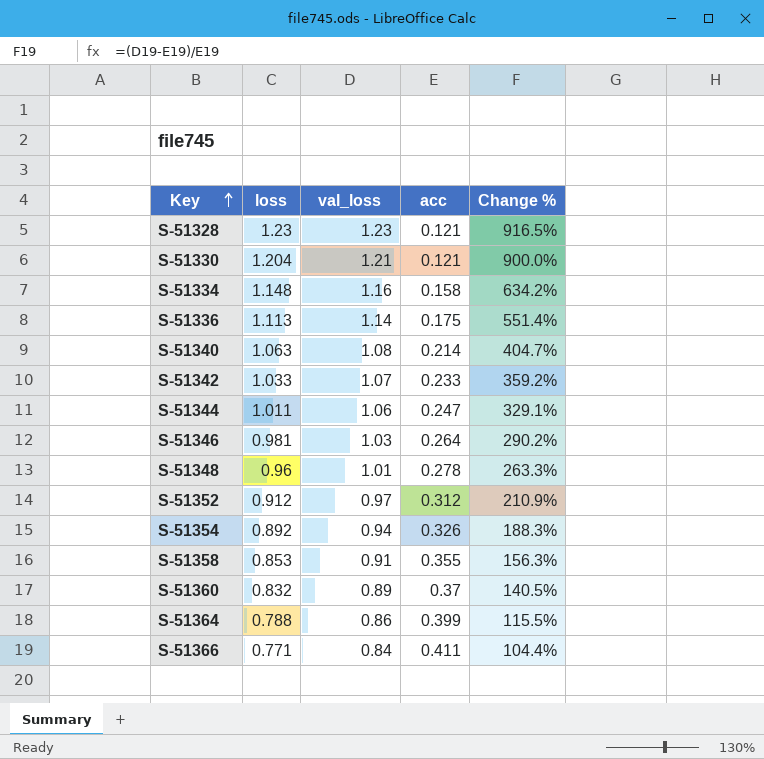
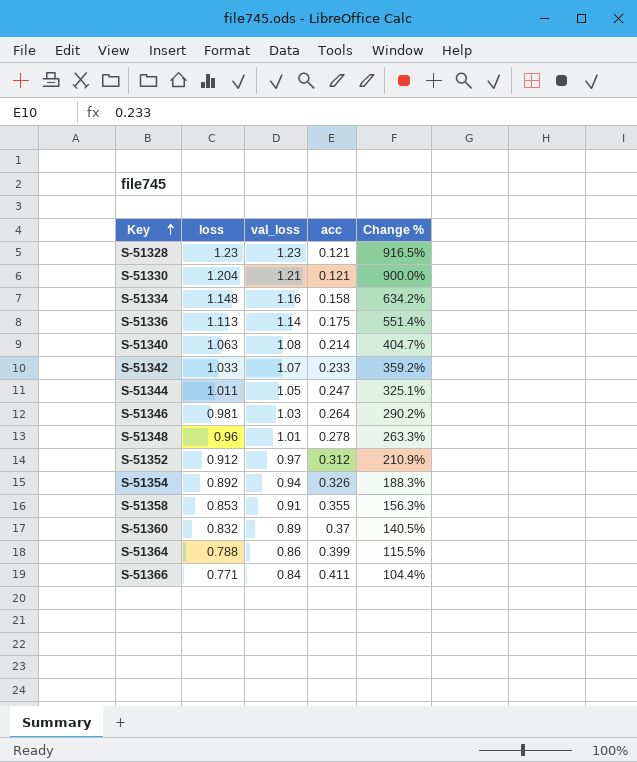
S-51344 | val_loss: 1.06 -> 1.05
S-51344 | Change %: 329.1% -> 325.1%

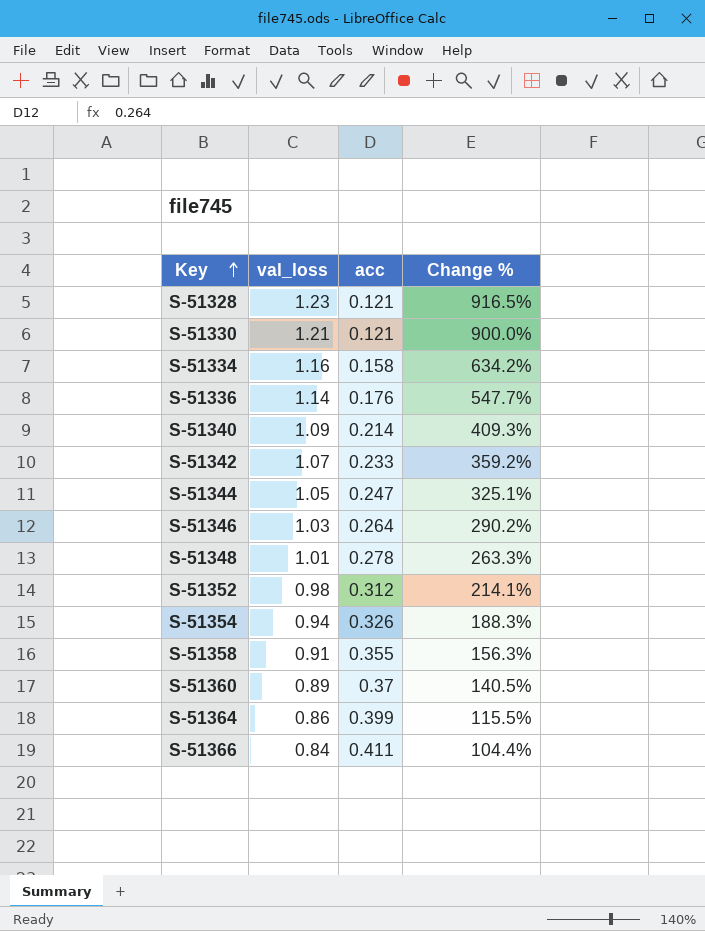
column loss | position: 2 -> none
S-51336 | acc: 0.175 -> 0.176
S-51336 | Change %: 551.4% -> 547.7%
S-51340 | val_loss: 1.08 -> 1.09
S-51340 | Change %: 404.7% -> 409.3%
S-51352 | val_loss: 0.97 -> 0.98
S-51352 | Change %: 210.9% -> 214.1%

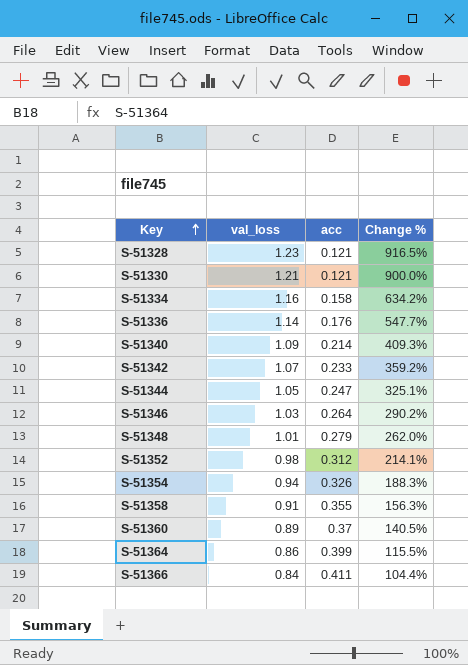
S-51348 | acc: 0.278 -> 0.279
S-51348 | Change %: 263.3% -> 262.0%

